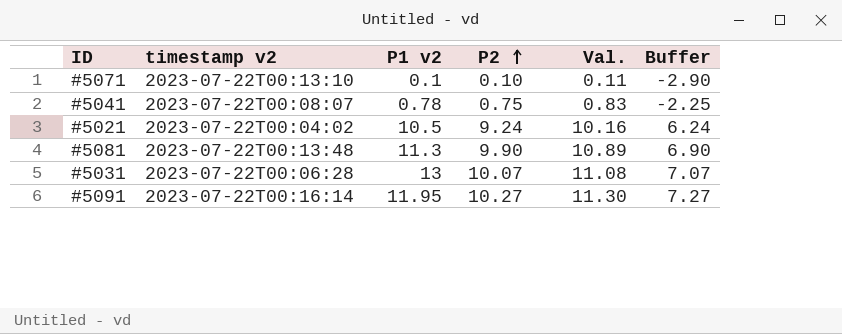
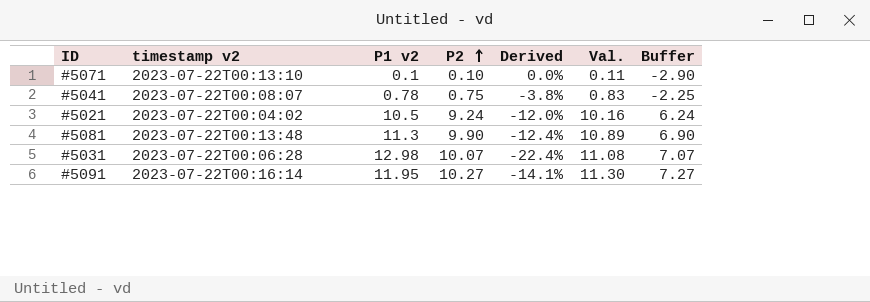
column Derived | formula: none -> ([P2] - [P1 v2]) / [P1 v2]
#5031 | P1 v2: 13 -> 12.98

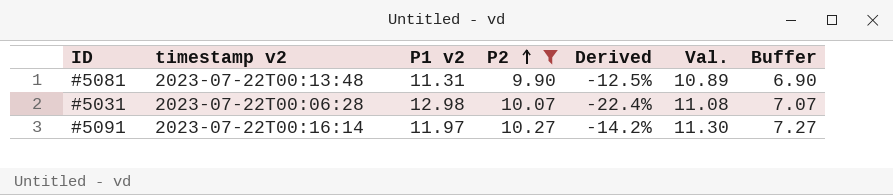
filter: none -> P2 >= 9.90
#5081 | P1 v2: 11.3 -> 11.31
#5081 | Derived: -12.4% -> -12.5%
#5091 | P1 v2: 11.95 -> 11.97
#5091 | Derived: -14.1% -> -14.2%

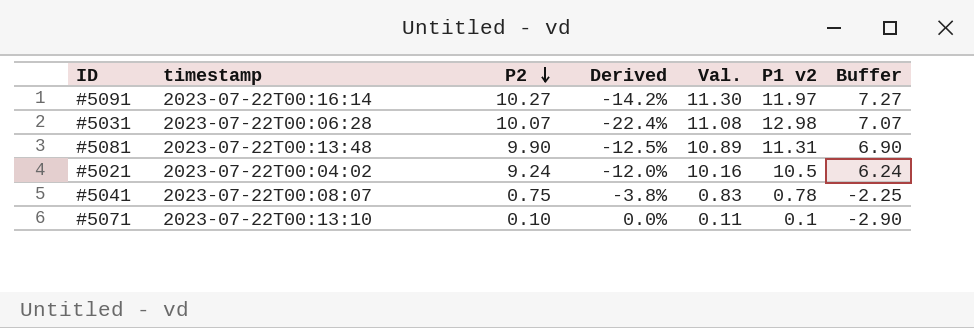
filter: P2 >= 9.90 -> none
row order: P2 ascending -> P2 descending
column name: timestamp v2 -> timestamp
column P1 v2 | position: 3 -> 6

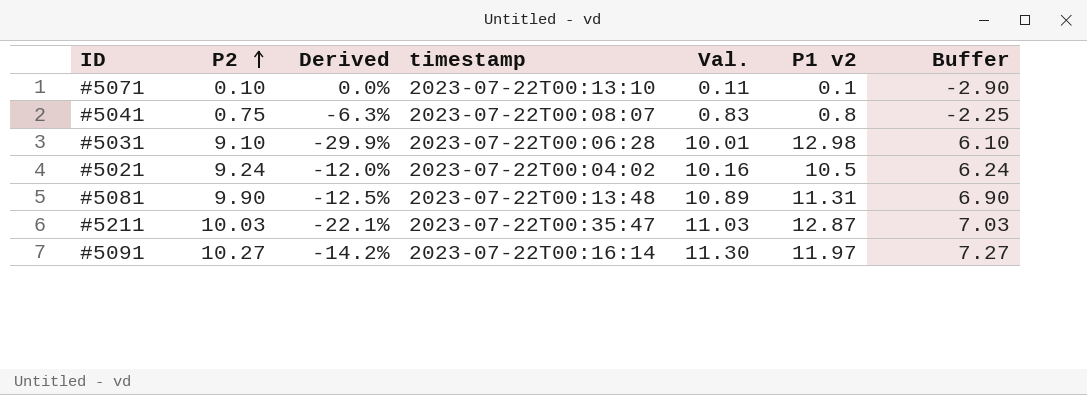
row order: P2 descending -> P2 ascending
column timestamp | position: 2 -> 4
#5041 | Derived: -3.8% -> -6.3%
#5041 | P1 v2: 0.78 -> 0.8
#5031 | P2: 10.07 -> 9.10
#5031 | Derived: -22.4% -> -29.9%
#5031 | Val.: 11.08 -> 10.01
#5031 | Buffer: 7.07 -> 6.10
row #5211: none -> 10.03 | -22.1% | 2023-07-22T00:35:47 | 11.03 | 12.87 | 7.03

